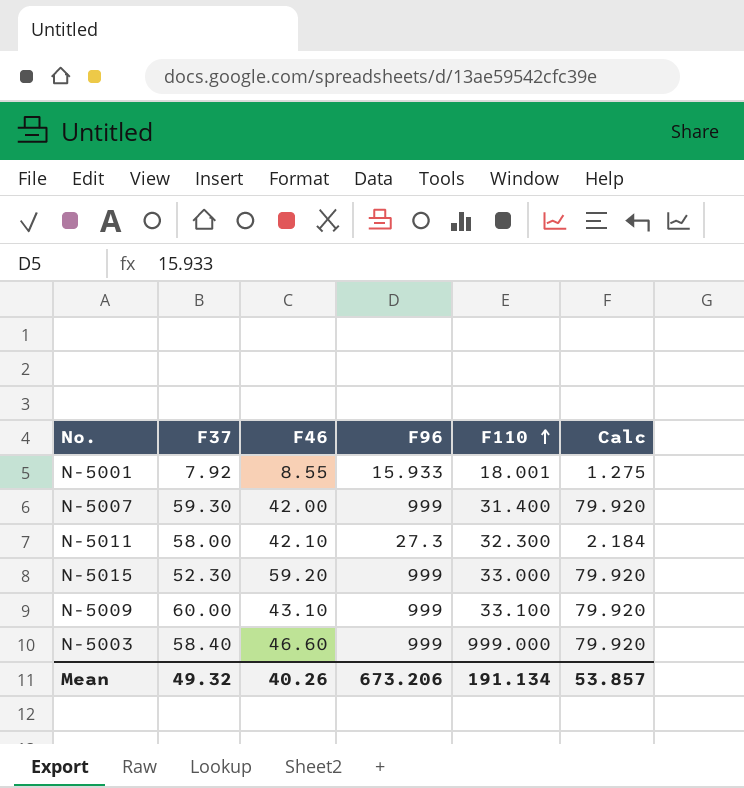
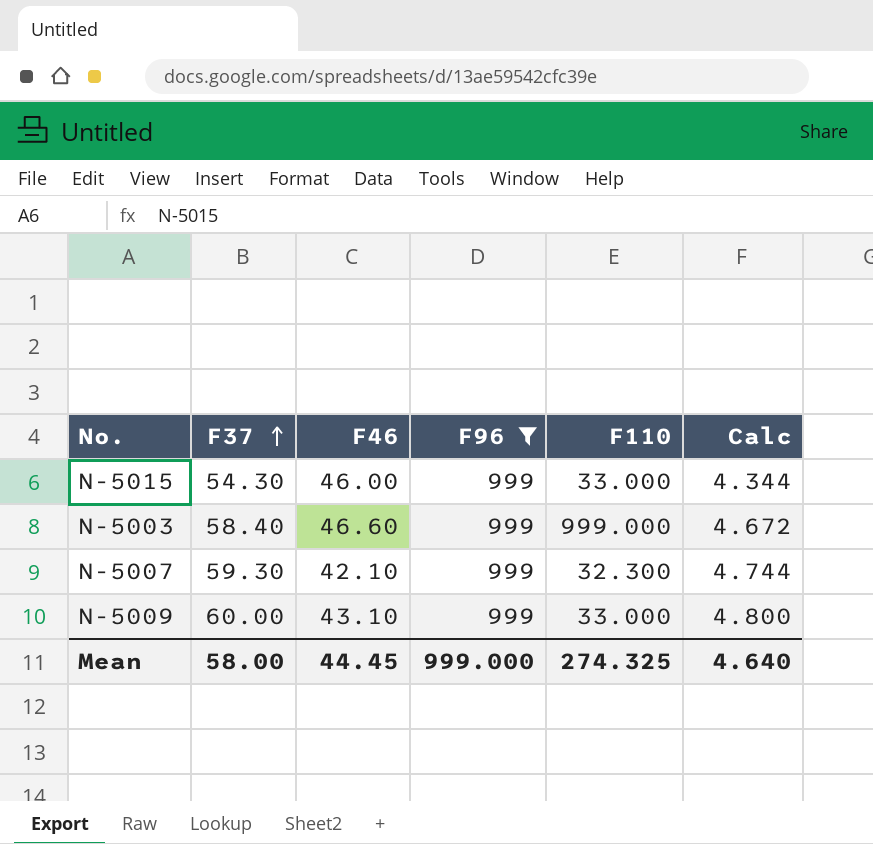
filter: none -> F96 = 999
row order: F110 ascending -> F37 ascending
column Calc | formula: [F96] * 0.08 -> [F37] * 0.08
N-5015 | F37: 52.30 -> 54.30
N-5015 | F46: 59.20 -> 46.00
N-5007 | F46: 42.00 -> 42.10
N-5007 | F110: 31.400 -> 32.300
N-5009 | F110: 33.100 -> 33.000
Mean | F37: 49.32 -> 58.00
Mean | F46: 40.26 -> 44.45
Mean | F96: 673.206 -> 999.000
Mean | F110: 191.134 -> 274.325
Mean | Calc: 53.857 -> 4.640

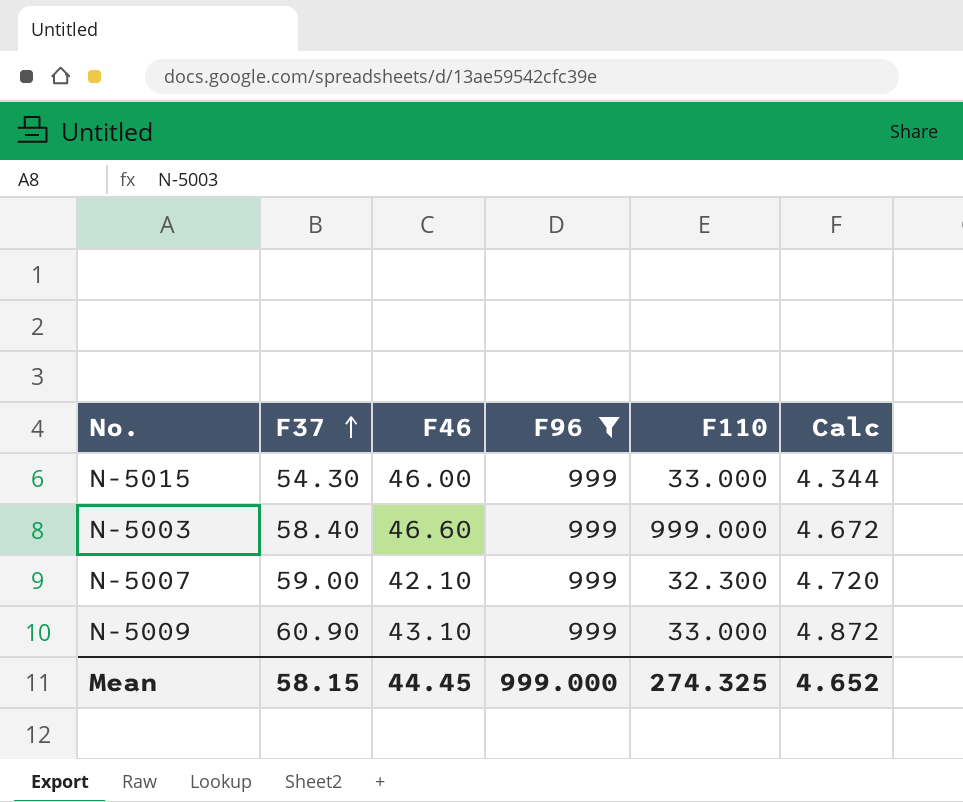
N-5007 | F37: 59.30 -> 59.00
N-5007 | Calc: 4.744 -> 4.720
N-5009 | F37: 60.00 -> 60.90
N-5009 | Calc: 4.800 -> 4.872
Mean | F37: 58.00 -> 58.15
Mean | Calc: 4.640 -> 4.652

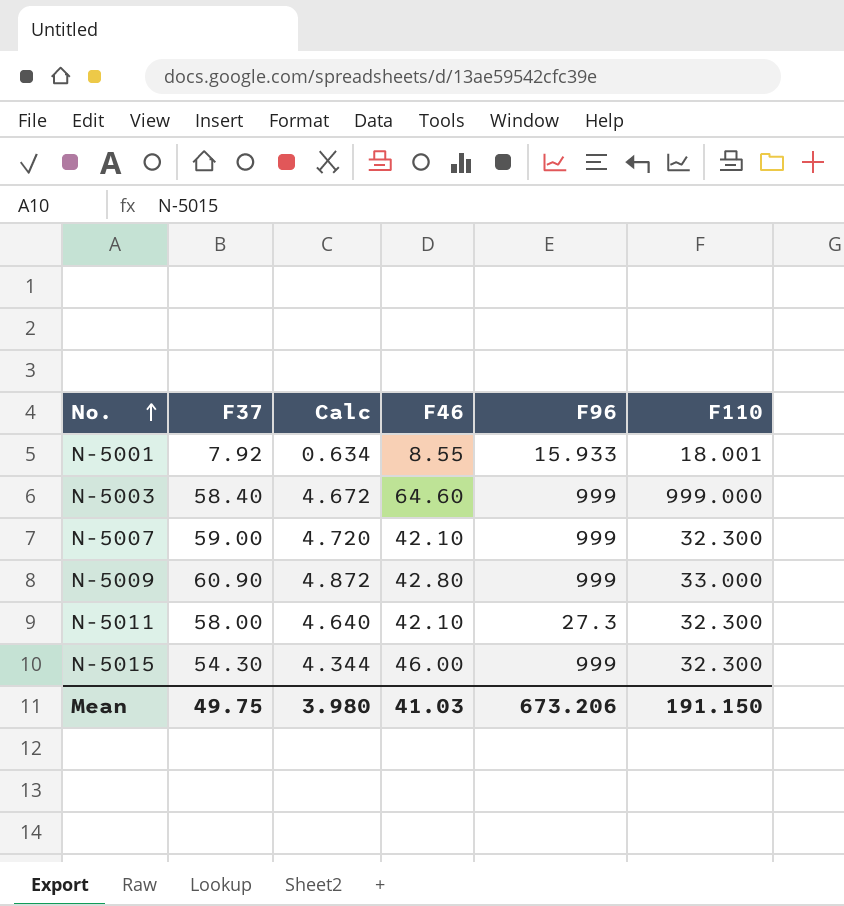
filter: F96 = 999 -> none
row order: F37 ascending -> No. ascending
column Calc | position: 6 -> 3
N-5003 | F46: 46.60 -> 64.60
N-5009 | F46: 43.10 -> 42.80
N-5015 | F110: 33.000 -> 32.300
Mean | F37: 58.15 -> 49.75
Mean | Calc: 4.652 -> 3.980
Mean | F46: 44.45 -> 41.03
Mean | F96: 999.000 -> 673.206
Mean | F110: 274.325 -> 191.150

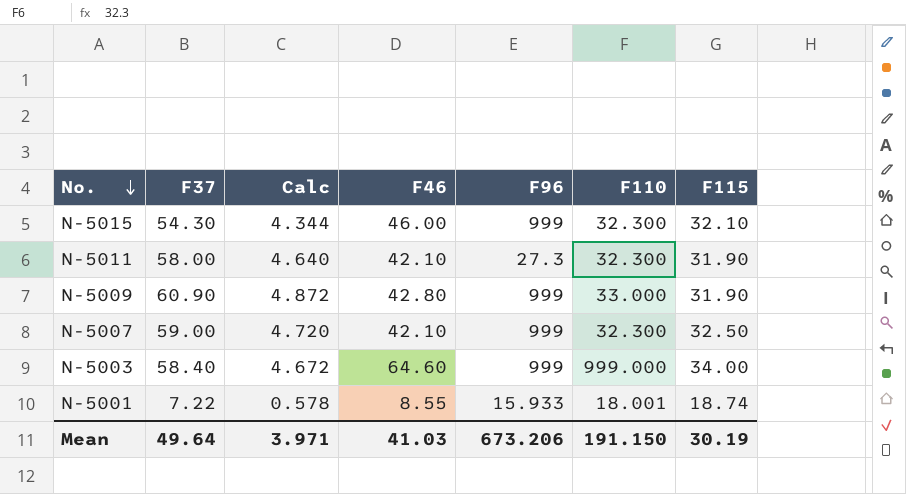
row order: No. ascending -> No. descending
column F115 | position: none -> 7
N-5001 | F37: 7.92 -> 7.22
N-5001 | Calc: 0.634 -> 0.578
Mean | F37: 49.75 -> 49.64
Mean | Calc: 3.980 -> 3.971

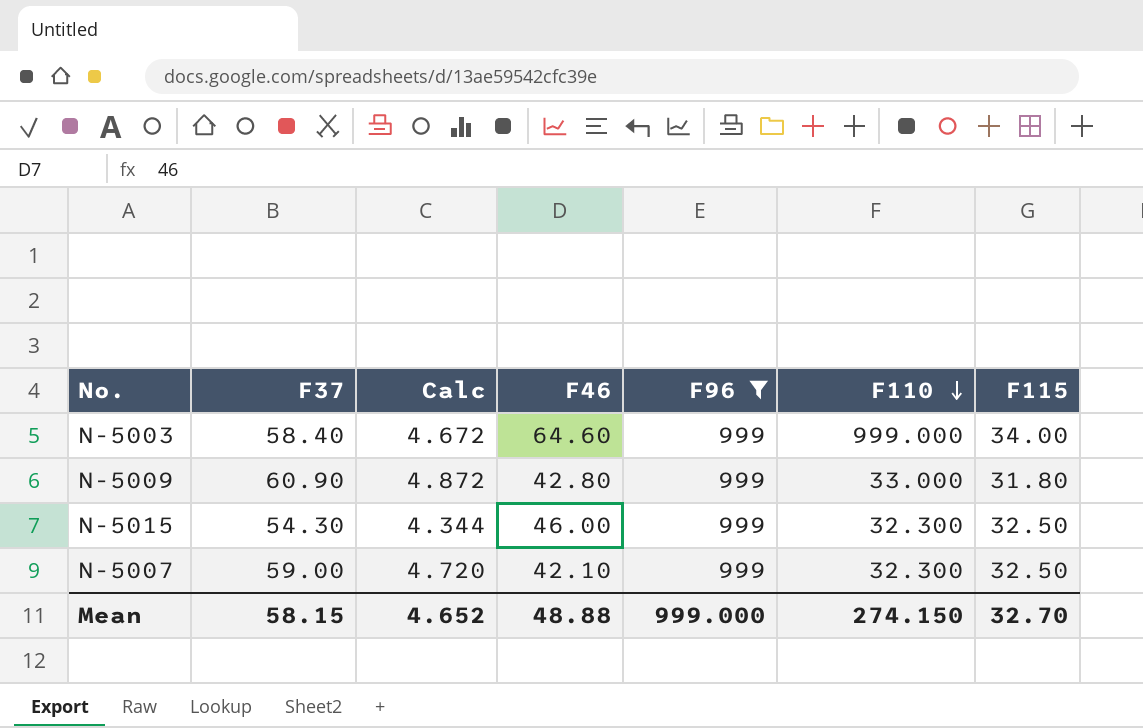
filter: none -> F96 = 999
row order: No. descending -> F110 descending
N-5009 | F115: 31.90 -> 31.80
N-5015 | F115: 32.10 -> 32.50
Mean | F37: 49.64 -> 58.15
Mean | Calc: 3.971 -> 4.652
Mean | F46: 41.03 -> 48.88
Mean | F96: 673.206 -> 999.000
Mean | F110: 191.150 -> 274.150
Mean | F115: 30.19 -> 32.70

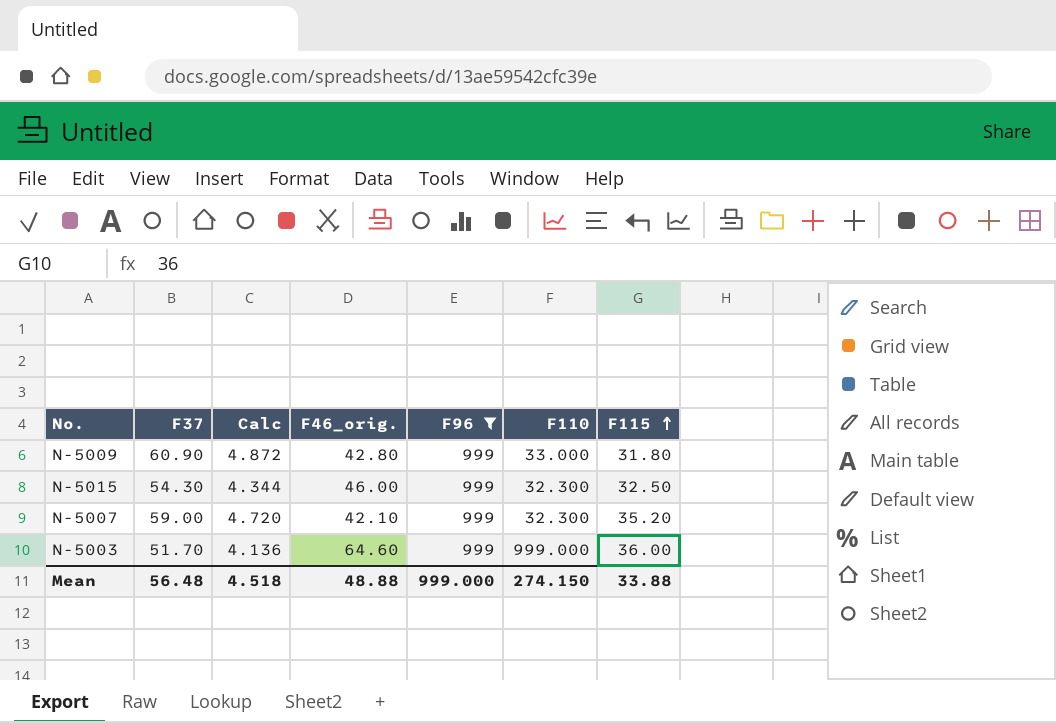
row order: F110 descending -> F115 ascending
column name: F46 -> F46_orig.
N-5007 | F115: 32.50 -> 35.20
N-5003 | F37: 58.40 -> 51.70
N-5003 | Calc: 4.672 -> 4.136
N-5003 | F115: 34.00 -> 36.00
Mean | F37: 58.15 -> 56.48
Mean | Calc: 4.652 -> 4.518
Mean | F115: 32.70 -> 33.88

